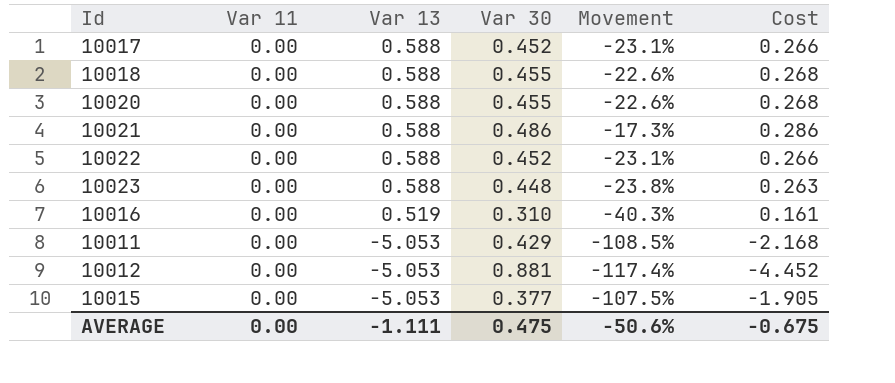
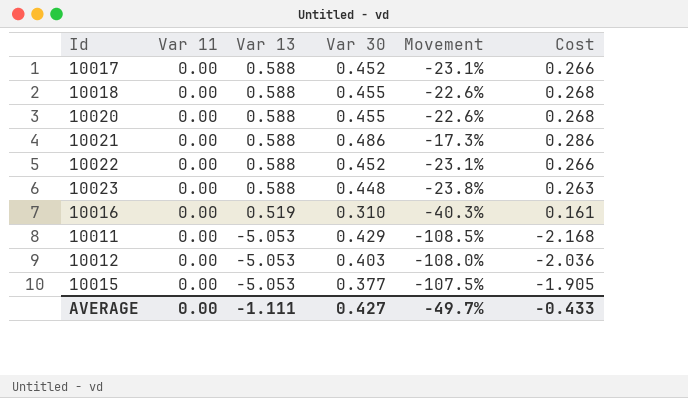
10012 | Var 30: 0.881 -> 0.403
10012 | Movement: -117.4% -> -108.0%
10012 | Cost: -4.452 -> -2.036
AVERAGE | Var 30: 0.475 -> 0.427
AVERAGE | Movement: -50.6% -> -49.7%
AVERAGE | Cost: -0.675 -> -0.433

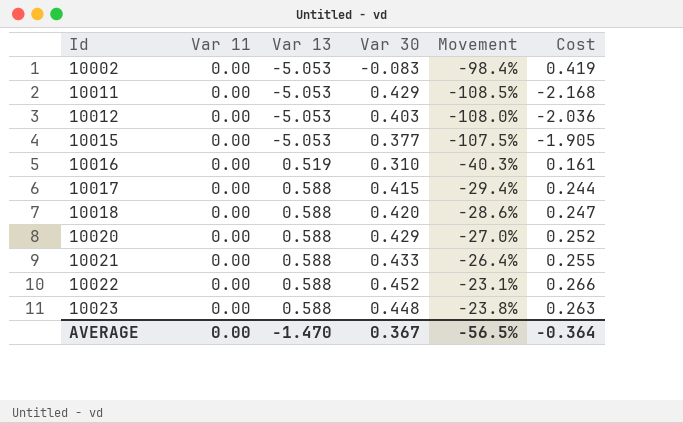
row order: Var 13 descending -> Id ascending
row 10002: none -> 0.00 | -5.053 | -0.083 | -98.4% | 0.419
10017 | Var 30: 0.452 -> 0.415
10017 | Movement: -23.1% -> -29.4%
10017 | Cost: 0.266 -> 0.244
10018 | Var 30: 0.455 -> 0.420
10018 | Movement: -22.6% -> -28.6%
10018 | Cost: 0.268 -> 0.247
10020 | Var 30: 0.455 -> 0.429
10020 | Movement: -22.6% -> -27.0%
10020 | Cost: 0.268 -> 0.252
10021 | Var 30: 0.486 -> 0.433
10021 | Movement: -17.3% -> -26.4%
10021 | Cost: 0.286 -> 0.255
AVERAGE | Var 13: -1.111 -> -1.470
AVERAGE | Var 30: 0.427 -> 0.367
AVERAGE | Movement: -49.7% -> -56.5%
AVERAGE | Cost: -0.433 -> -0.364

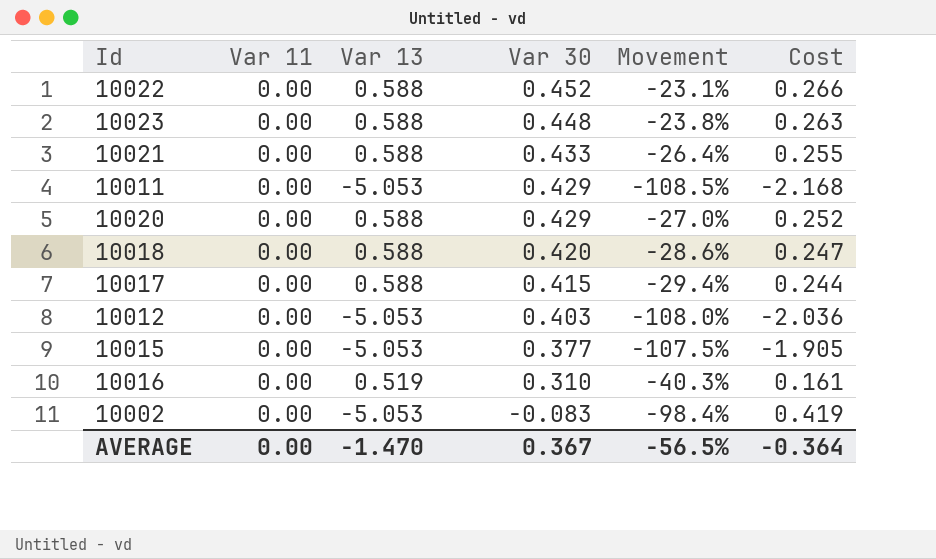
row order: Id ascending -> Var 30 descending

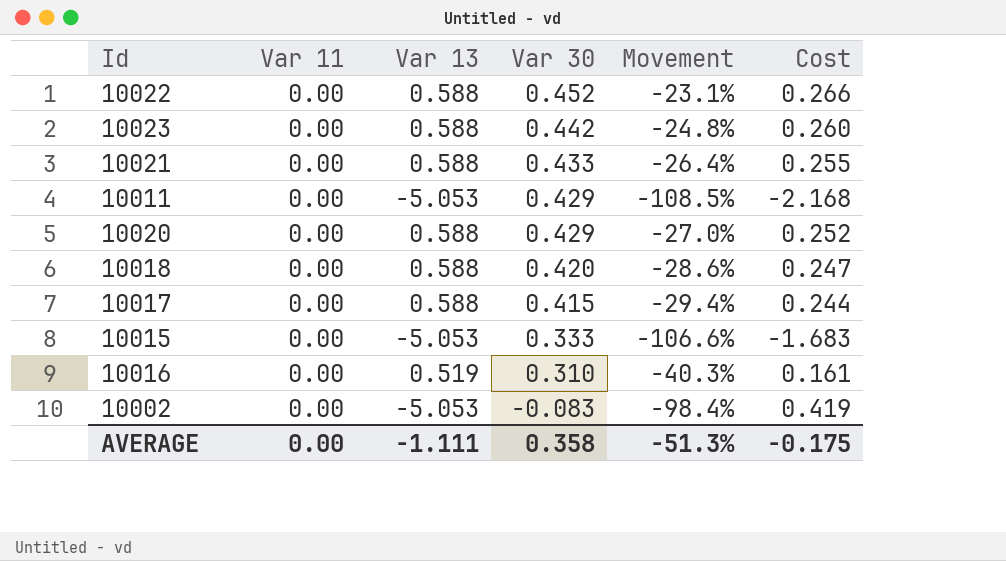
row 10012: 0.00 | -5.053 | 0.403 | -108.0% | -2.036 -> none
10023 | Var 30: 0.448 -> 0.442
10023 | Movement: -23.8% -> -24.8%
10023 | Cost: 0.263 -> 0.260
10015 | Var 30: 0.377 -> 0.333
10015 | Movement: -107.5% -> -106.6%
10015 | Cost: -1.905 -> -1.683
AVERAGE | Var 13: -1.470 -> -1.111
AVERAGE | Var 30: 0.367 -> 0.358
AVERAGE | Movement: -56.5% -> -51.3%
AVERAGE | Cost: -0.364 -> -0.175

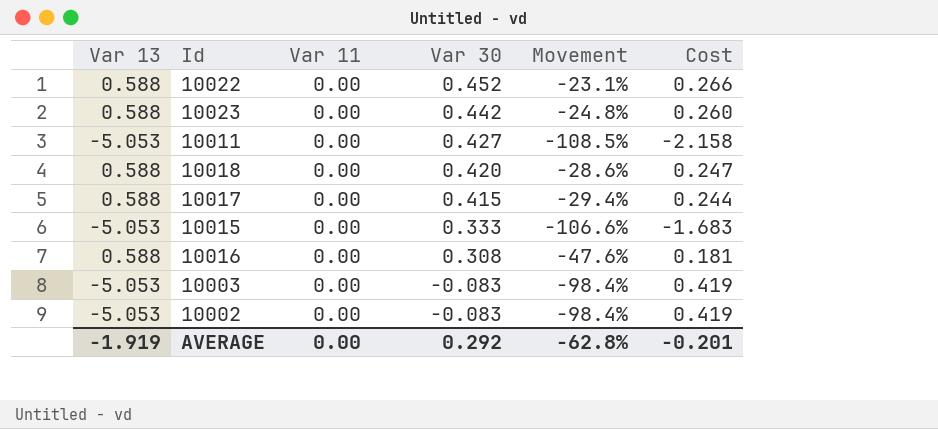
column Var 13 | position: 3 -> 1
row 10021: 0.00 | 0.588 | 0.433 | -26.4% | 0.255 -> none
row 10020: 0.00 | 0.588 | 0.429 | -27.0% | 0.252 -> none
10011 | Var 30: 0.429 -> 0.427
10011 | Cost: -2.168 -> -2.158
10016 | Var 13: 0.519 -> 0.588
10016 | Var 30: 0.310 -> 0.308
10016 | Movement: -40.3% -> -47.6%
10016 | Cost: 0.161 -> 0.181
row 10003: none -> -5.053 | 0.00 | -0.083 | -98.4% | 0.419
AVERAGE | Var 13: -1.111 -> -1.919
AVERAGE | Var 30: 0.358 -> 0.292
AVERAGE | Movement: -51.3% -> -62.8%
AVERAGE | Cost: -0.175 -> -0.201

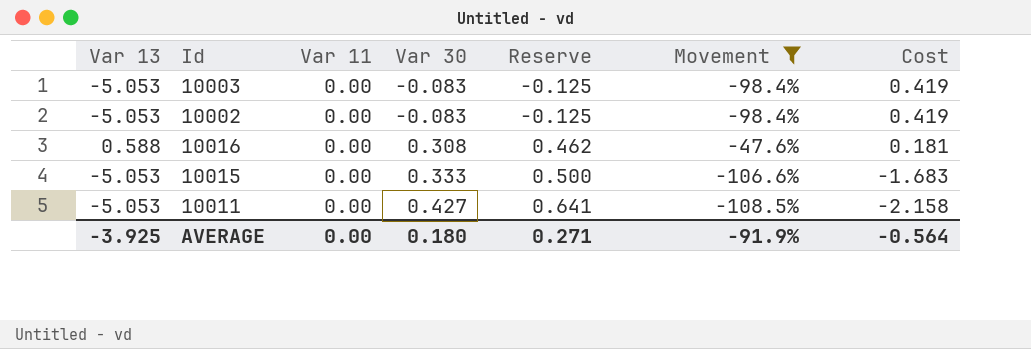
filter: none -> Movement <= -47.6%
row order: Var 30 descending -> Var 30 ascending
column Reserve | formula: none -> [Var 30] * 1.5
AVERAGE | Var 13: -1.919 -> -3.925
AVERAGE | Var 30: 0.292 -> 0.180
AVERAGE | Movement: -62.8% -> -91.9%
AVERAGE | Cost: -0.201 -> -0.564

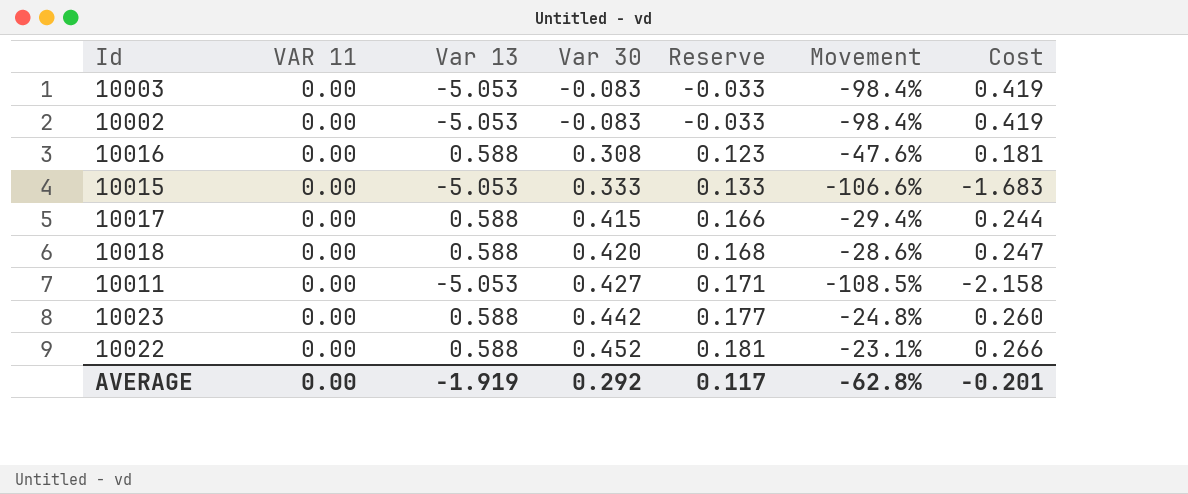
filter: Movement <= -47.6% -> none
column name: Var 11 -> VAR 11
column Var 13 | position: 1 -> 3
column Reserve | formula: [Var 30] * 1.5 -> [Var 30] * 0.4
AVERAGE | Var 13: -3.925 -> -1.919
AVERAGE | Var 30: 0.180 -> 0.292
AVERAGE | Reserve: 0.271 -> 0.117
AVERAGE | Movement: -91.9% -> -62.8%
AVERAGE | Cost: -0.564 -> -0.201

